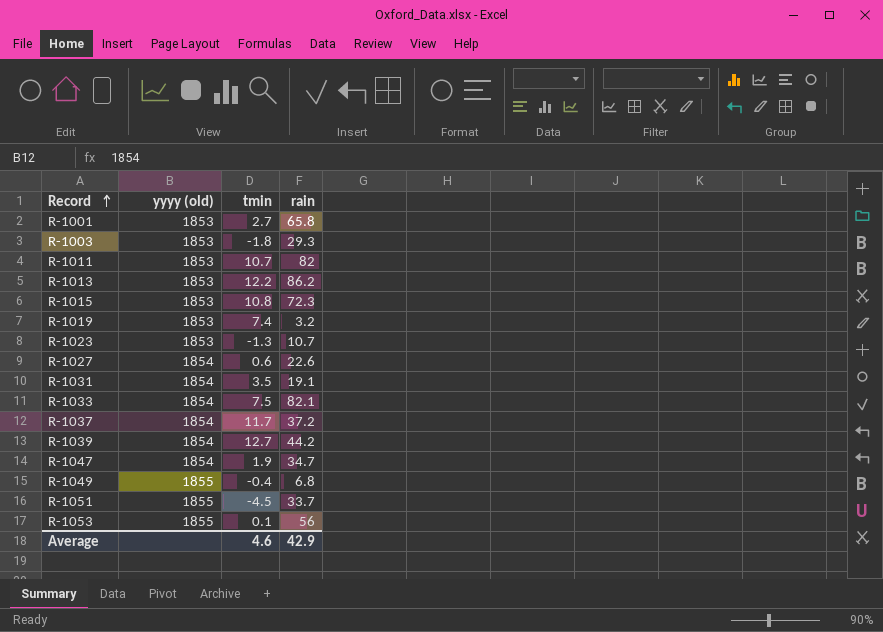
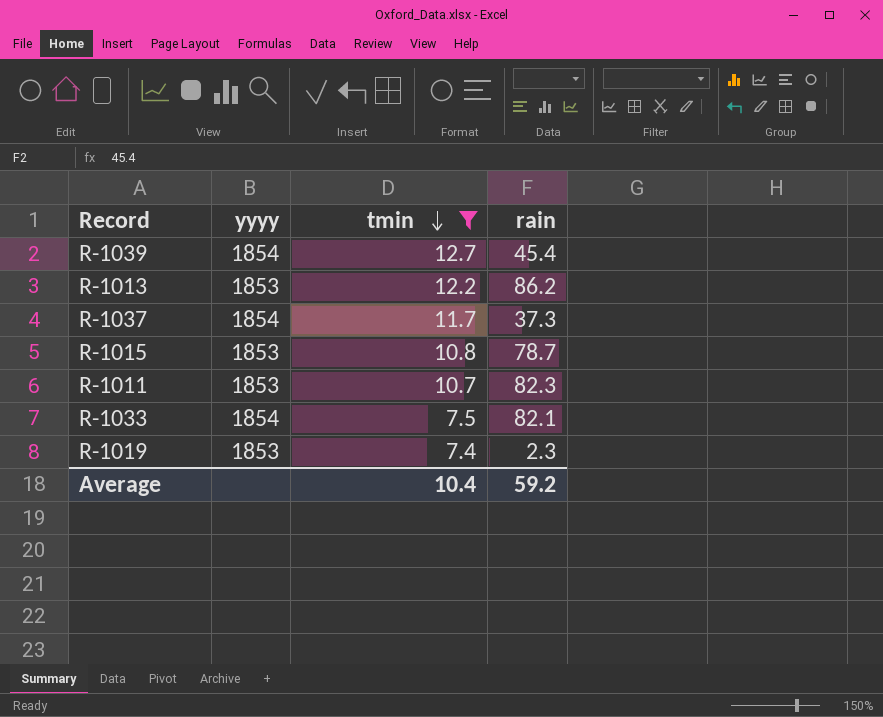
filter: none -> tmin >= 7.4
row order: Record ascending -> tmin descending
column name: yyyy (old) -> yyyy
R-1039 | rain: 44.2 -> 45.4
R-1037 | rain: 37.2 -> 37.3
R-1015 | rain: 72.3 -> 78.7
R-1011 | rain: 82 -> 82.3
R-1019 | rain: 3.2 -> 2.3
Average | tmin: 4.6 -> 10.4
Average | rain: 42.9 -> 59.2

